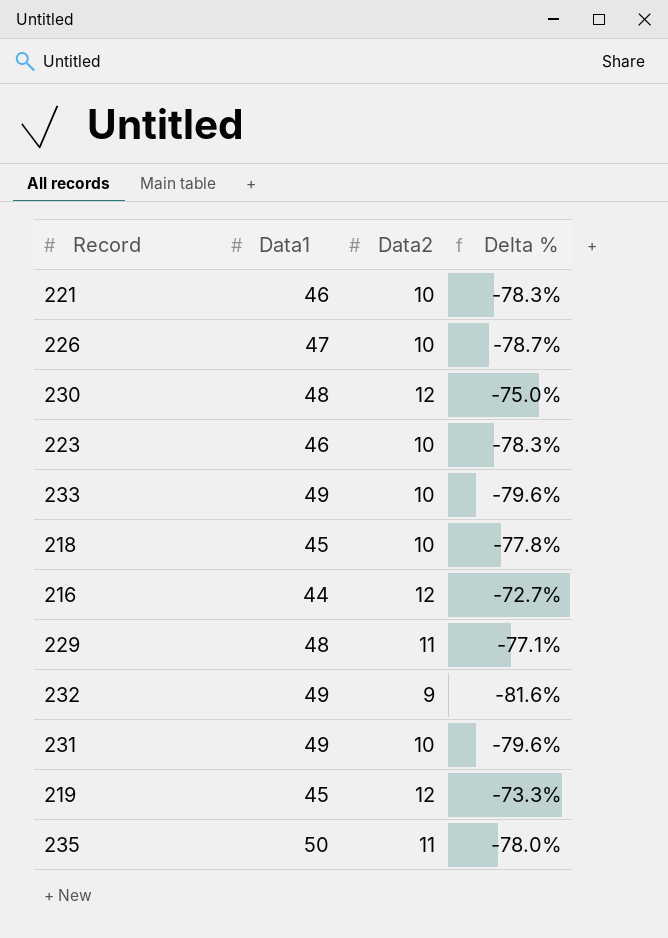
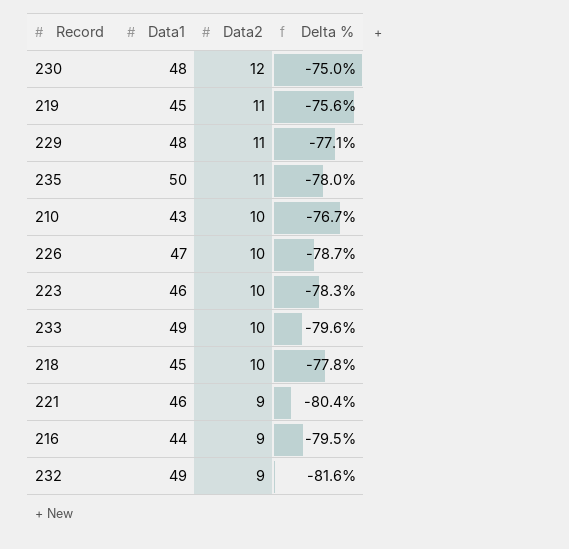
row order: none -> Data2 descending
row 231: 49 | 10 | -79.6% -> none
219 | Data2: 12 -> 11
219 | Delta %: -73.3% -> -75.6%
row 210: none -> 43 | 10 | -76.7%
221 | Data2: 10 -> 9
221 | Delta %: -78.3% -> -80.4%
216 | Data2: 12 -> 9
216 | Delta %: -72.7% -> -79.5%

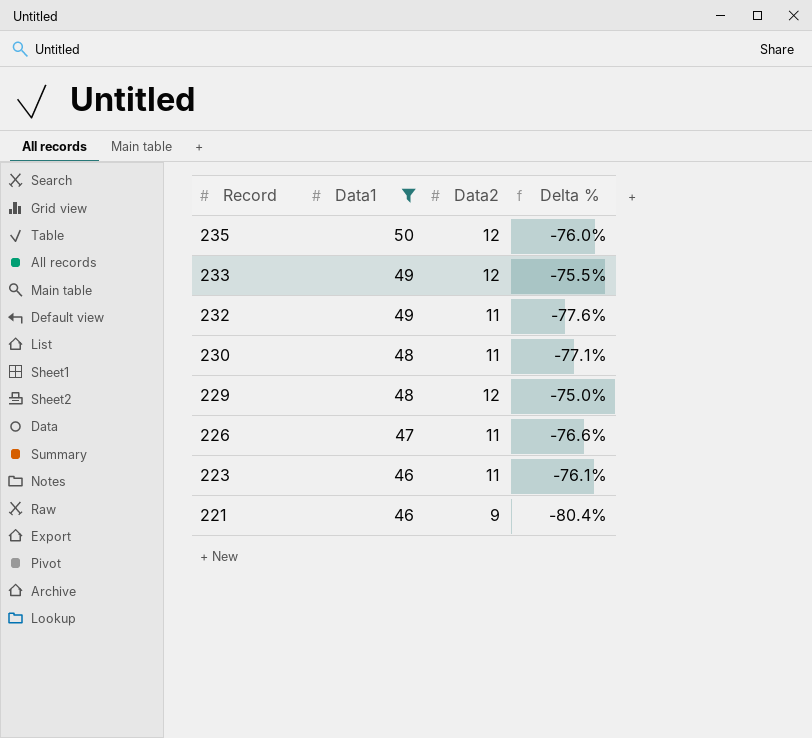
filter: none -> Data1 >= 46
row order: Data2 descending -> Record descending
235 | Data2: 11 -> 12
235 | Delta %: -78.0% -> -76.0%
233 | Data2: 10 -> 12
233 | Delta %: -79.6% -> -75.5%
232 | Data2: 9 -> 11
232 | Delta %: -81.6% -> -77.6%
230 | Data2: 12 -> 11
230 | Delta %: -75.0% -> -77.1%
229 | Data2: 11 -> 12
229 | Delta %: -77.1% -> -75.0%
226 | Data2: 10 -> 11
226 | Delta %: -78.7% -> -76.6%
223 | Data2: 10 -> 11
223 | Delta %: -78.3% -> -76.1%

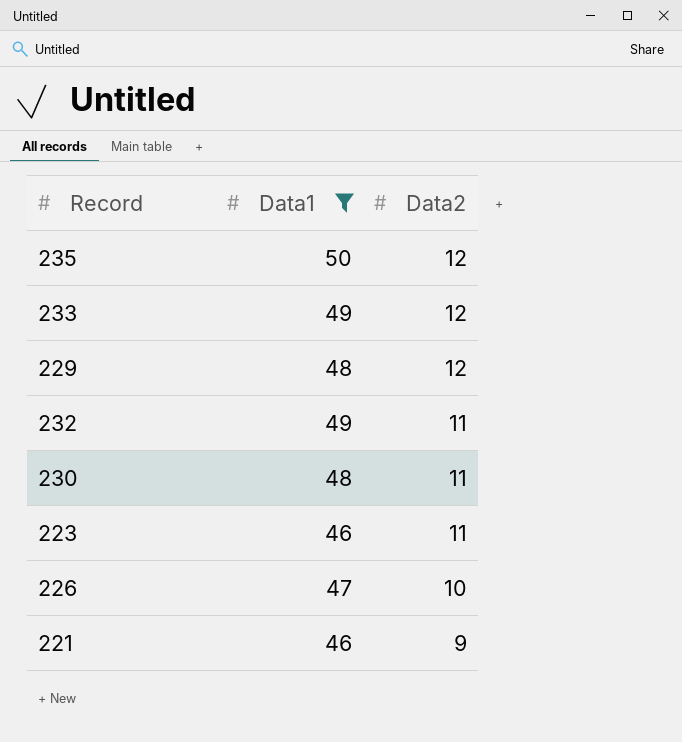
row order: Record descending -> Data2 descending
column Delta % | formula: ([Data2] - [Data1]) / [Data1] -> none
226 | Data2: 11 -> 10

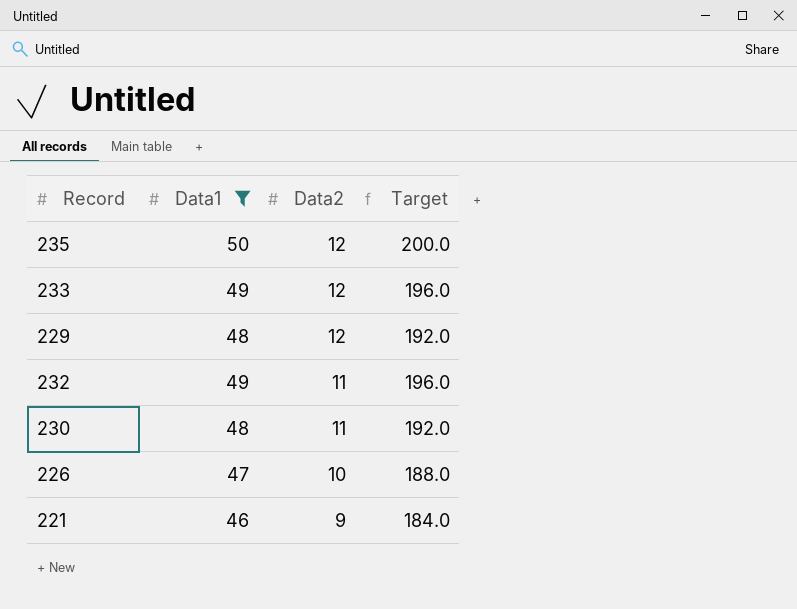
column Target | formula: none -> [Data1] * 4
row 223: 46 | 11 -> none

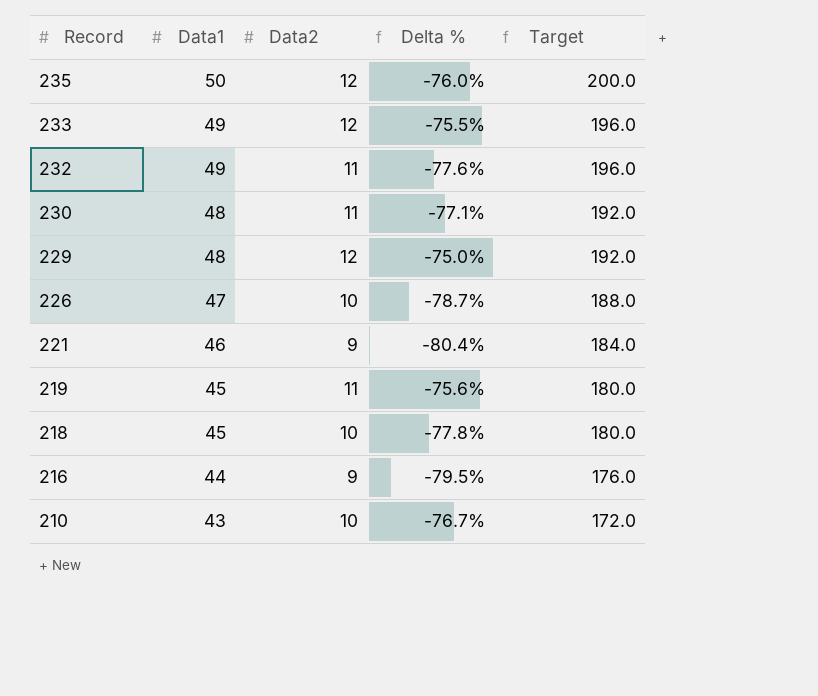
filter: Data1 >= 46 -> none
row order: Data2 descending -> Record descending
column Delta % | formula: none -> ([Data2] - [Data1]) / [Data1]

